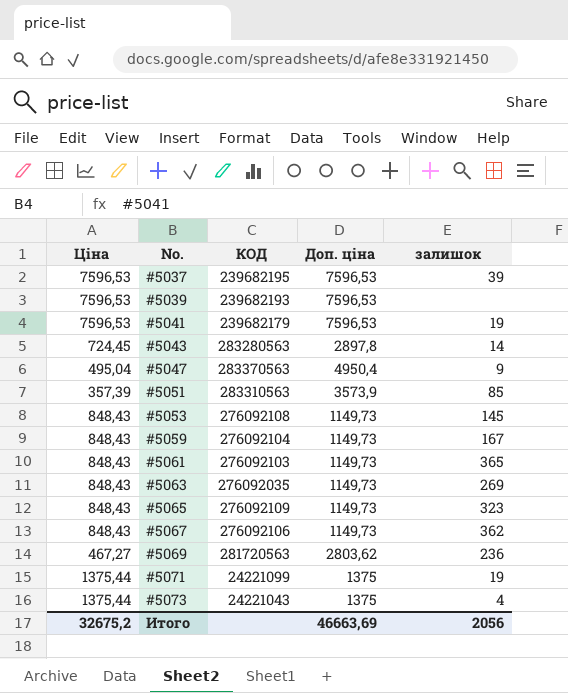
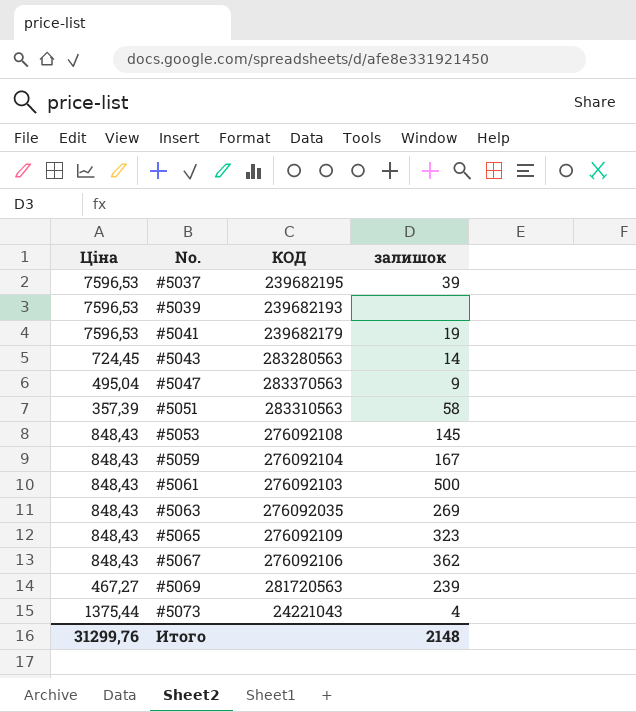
column Доп. ціна | position: 4 -> none
row #5071: 1375,44 | 24221099 | 1375 | 19 -> none
#5051 | залишок: 85 -> 58
#5061 | залишок: 365 -> 500
#5069 | залишок: 236 -> 239
Итого | Ціна: 32675,2 -> 31299,76
Итого | залишок: 2056 -> 2148

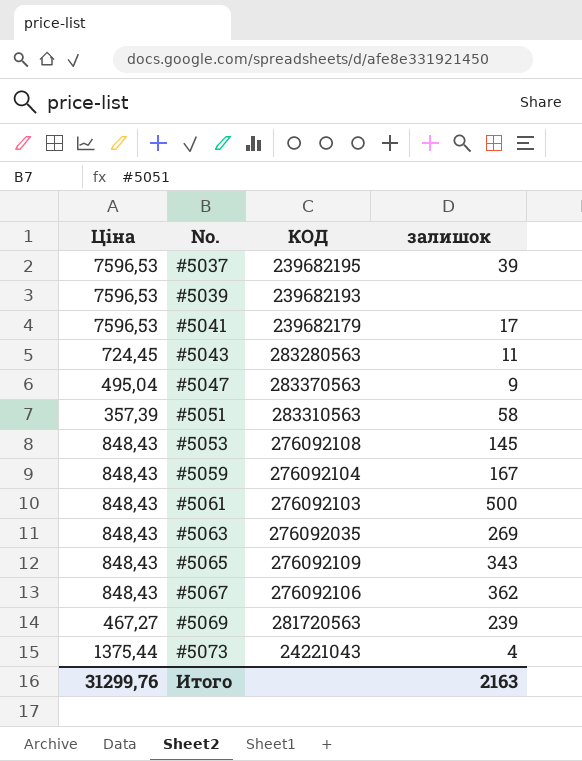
#5041 | залишок: 19 -> 17
#5043 | залишок: 14 -> 11
#5065 | залишок: 323 -> 343
Итого | залишок: 2148 -> 2163

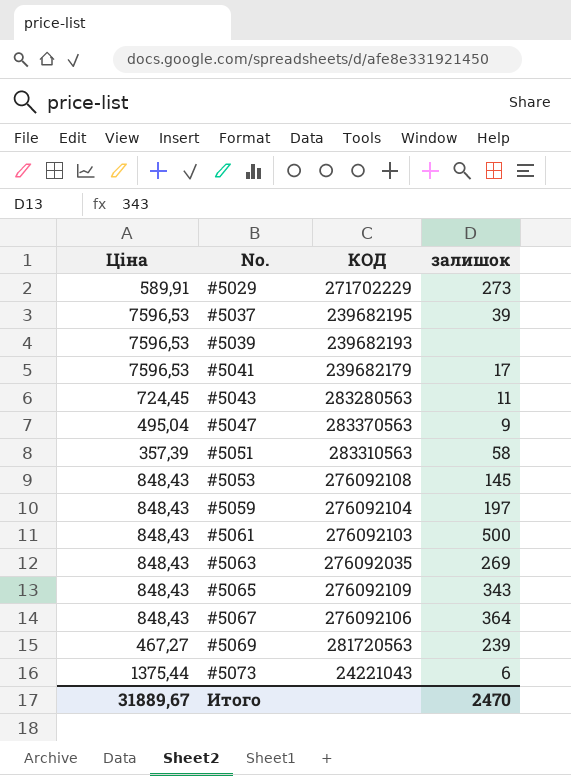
row #5029: none -> 589,91 | 271702229 | 273
#5059 | залишок: 167 -> 197
#5067 | залишок: 362 -> 364
#5073 | залишок: 4 -> 6
Итого | Ціна: 31299,76 -> 31889,67
Итого | залишок: 2163 -> 2470

